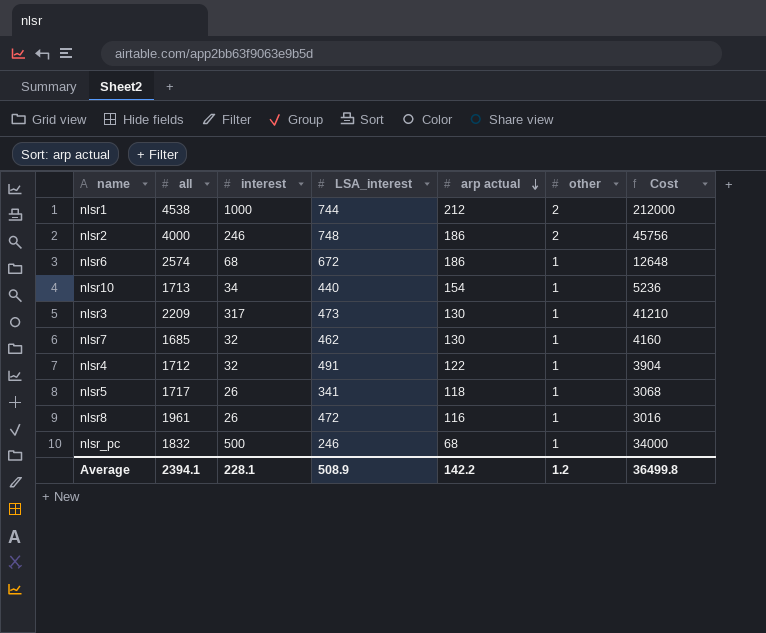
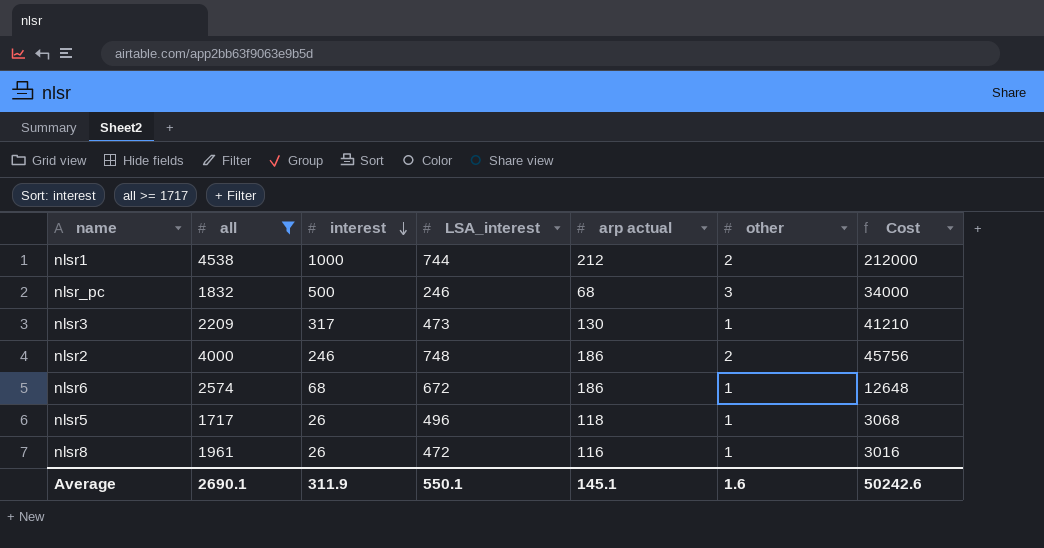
filter: none -> all >= 1717
row order: arp actual descending -> interest descending
nlsr_pc | other: 1 -> 3
nlsr5 | LSA_interest: 341 -> 496
Average | all: 2394.1 -> 2690.1
Average | interest: 228.1 -> 311.9
Average | LSA_interest: 508.9 -> 550.1
Average | arp actual: 142.2 -> 145.1
Average | other: 1.2 -> 1.6
Average | Cost: 36499.8 -> 50242.6

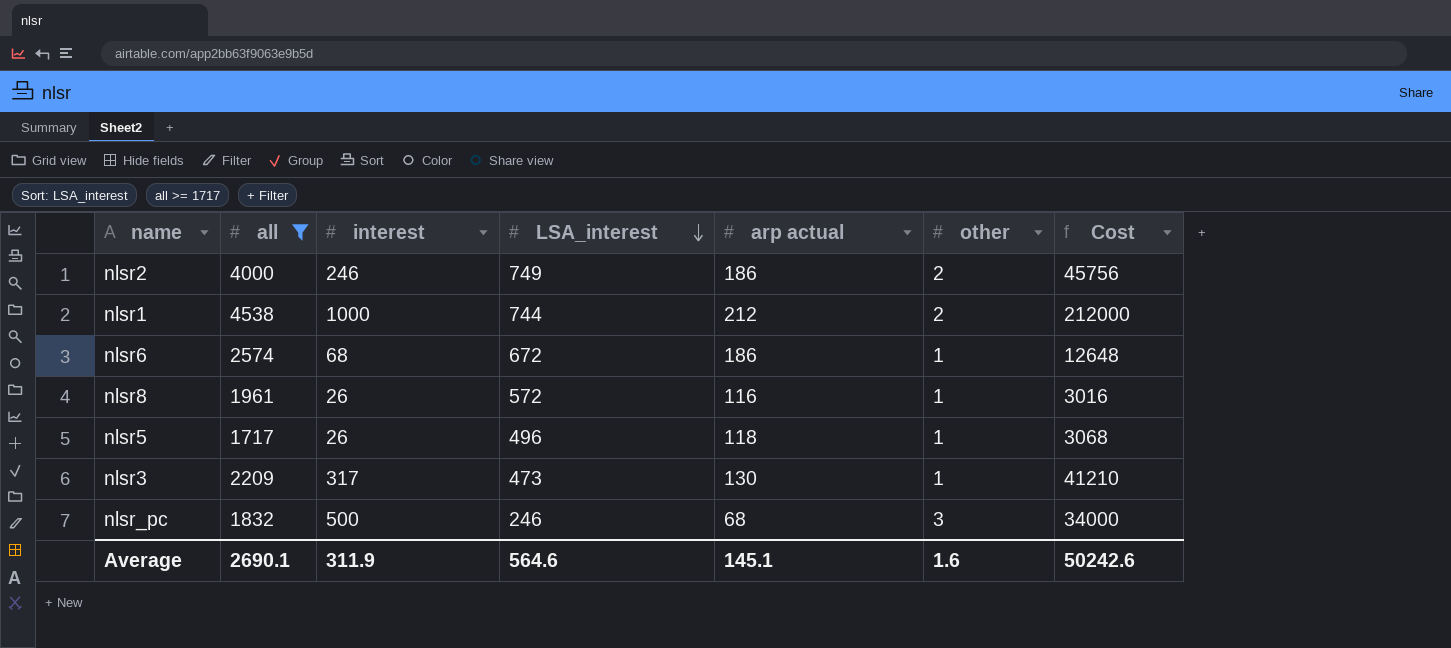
row order: interest descending -> LSA_interest descending
nlsr2 | LSA_interest: 748 -> 749
nlsr8 | LSA_interest: 472 -> 572
Average | LSA_interest: 550.1 -> 564.6

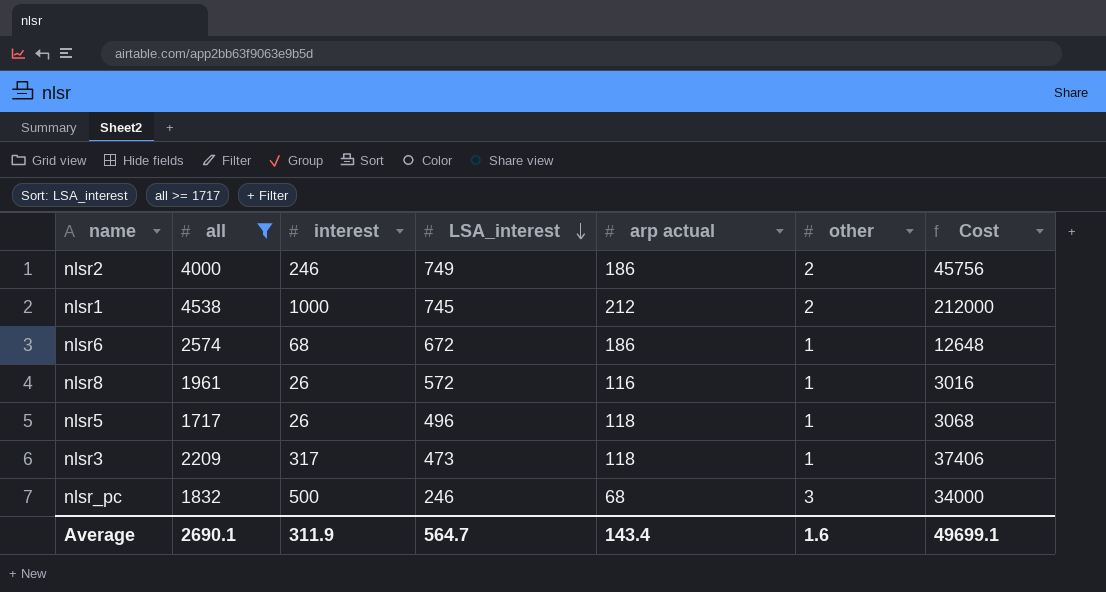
nlsr1 | LSA_interest: 744 -> 745
nlsr3 | arp actual: 130 -> 118
nlsr3 | Cost: 41210 -> 37406
Average | LSA_interest: 564.6 -> 564.7
Average | arp actual: 145.1 -> 143.4
Average | Cost: 50242.6 -> 49699.1

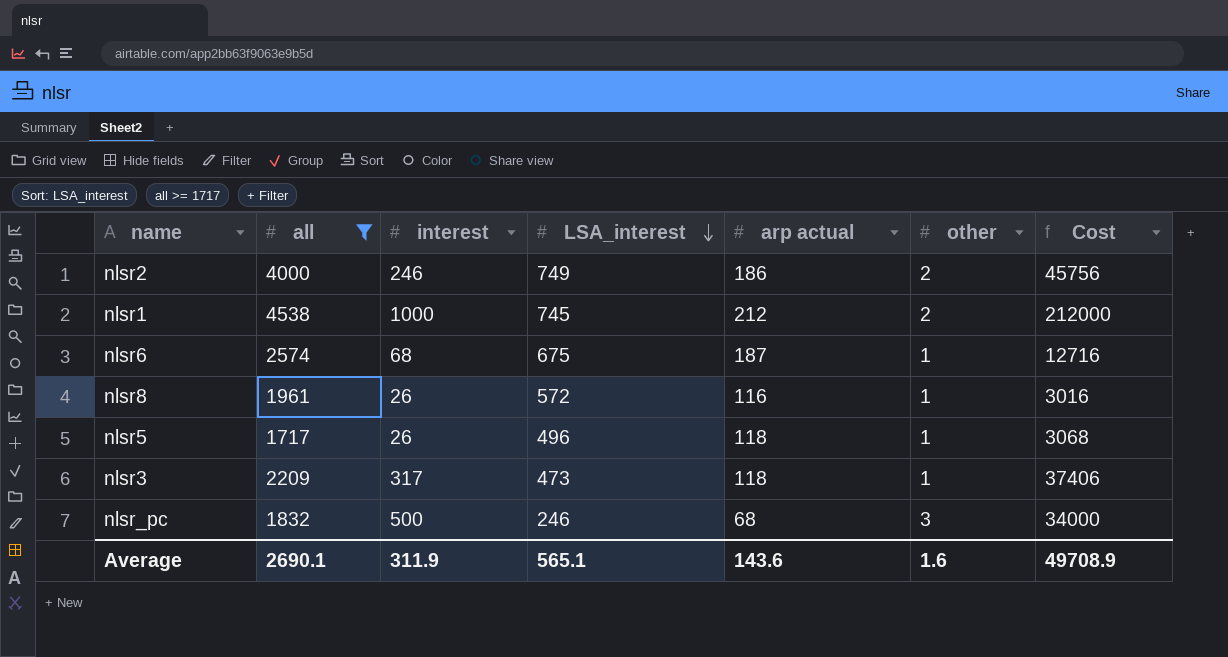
nlsr6 | LSA_interest: 672 -> 675
nlsr6 | arp actual: 186 -> 187
nlsr6 | Cost: 12648 -> 12716
Average | LSA_interest: 564.7 -> 565.1
Average | arp actual: 143.4 -> 143.6
Average | Cost: 49699.1 -> 49708.9

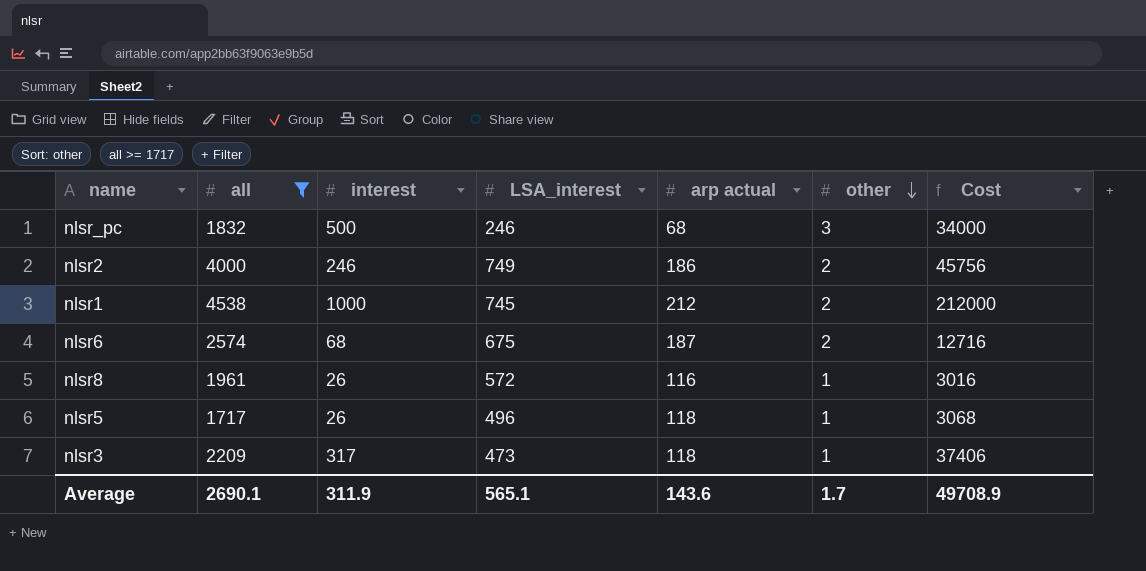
row order: LSA_interest descending -> other descending
nlsr6 | other: 1 -> 2
Average | other: 1.6 -> 1.7

